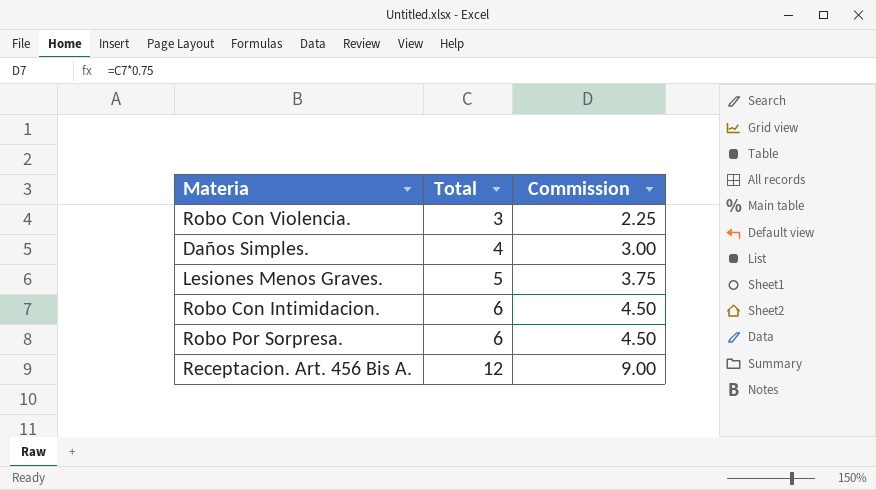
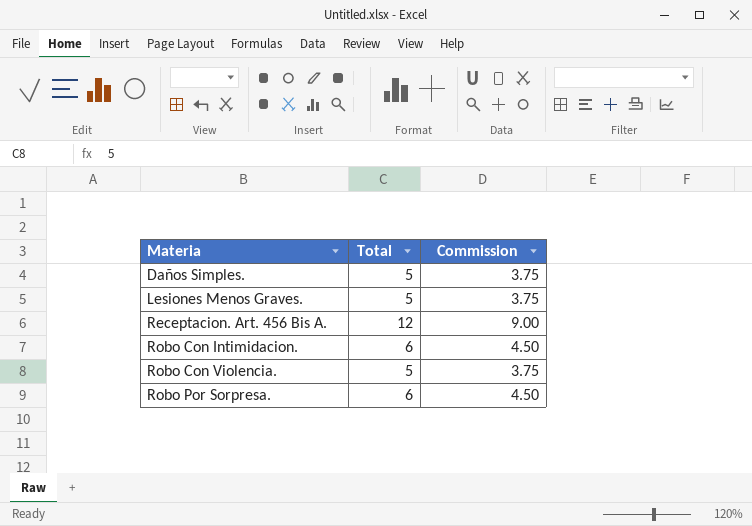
row order: Total ascending -> Materia ascending
Daños Simples. | Total: 4 -> 5
Daños Simples. | Commission: 3.00 -> 3.75
Robo Con Violencia. | Total: 3 -> 5
Robo Con Violencia. | Commission: 2.25 -> 3.75

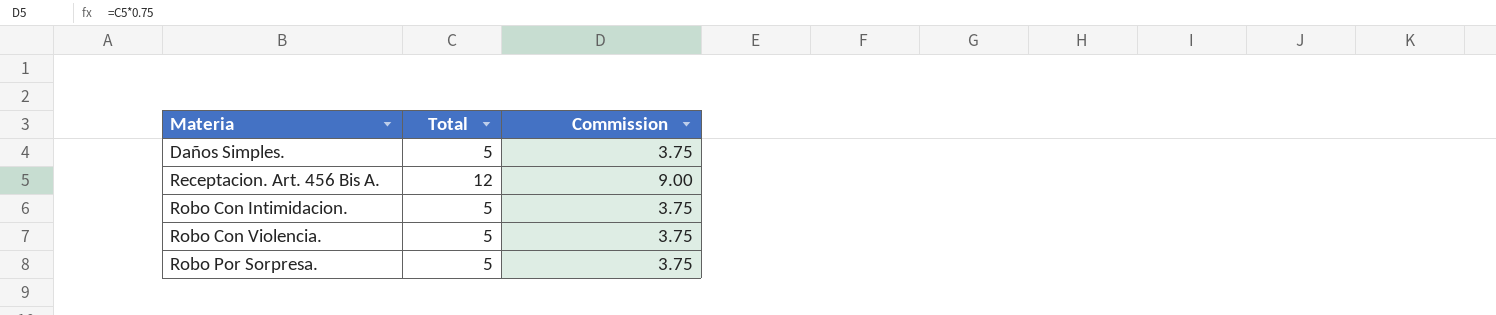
row Lesiones Menos Graves.: 5 | 3.75 -> none
Robo Con Intimidacion. | Total: 6 -> 5
Robo Con Intimidacion. | Commission: 4.50 -> 3.75
Robo Por Sorpresa. | Total: 6 -> 5
Robo Por Sorpresa. | Commission: 4.50 -> 3.75

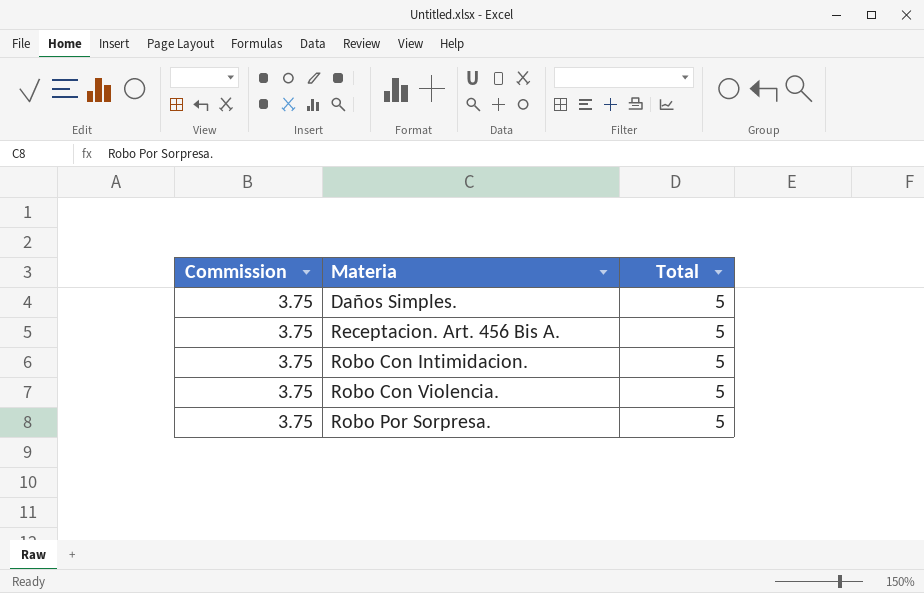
column Commission | position: 3 -> 1
Receptacion. Art. 456 Bis A. | Commission: 9.00 -> 3.75
Receptacion. Art. 456 Bis A. | Total: 12 -> 5

